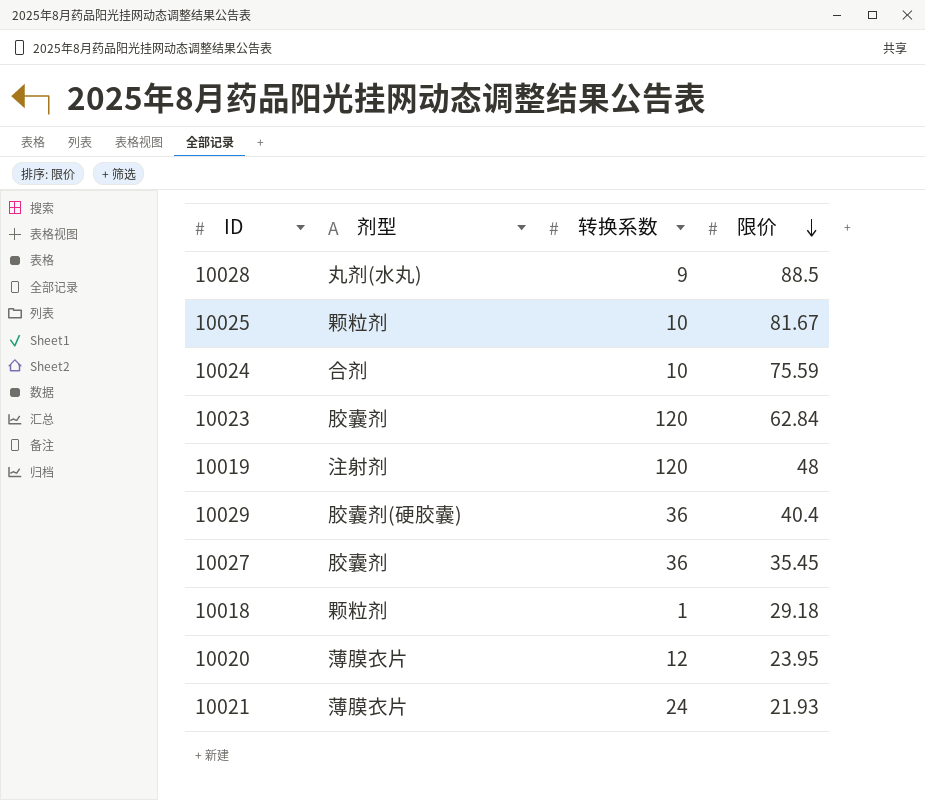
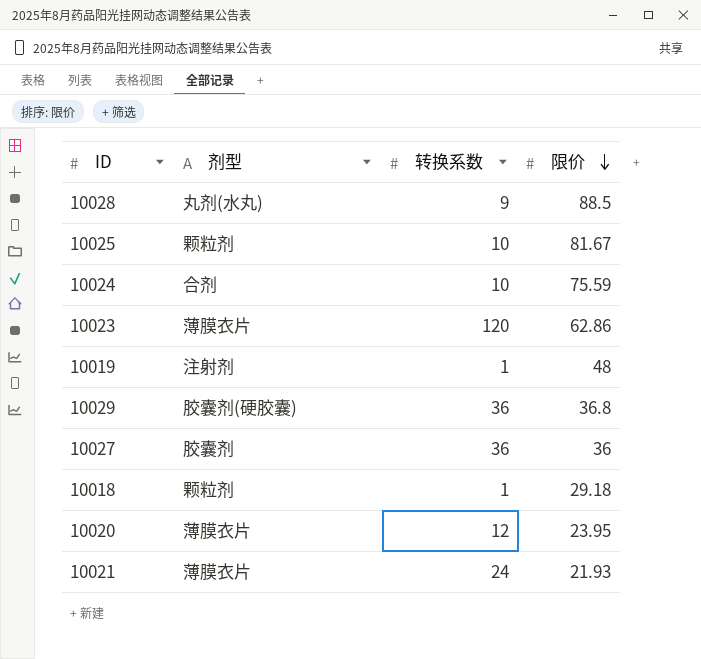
10023 | 剂型: 胶囊剂 -> 薄膜衣片
10023 | 限价: 62.84 -> 62.86
10019 | 转换系数: 120 -> 1
10029 | 限价: 40.4 -> 36.8
10027 | 限价: 35.45 -> 36

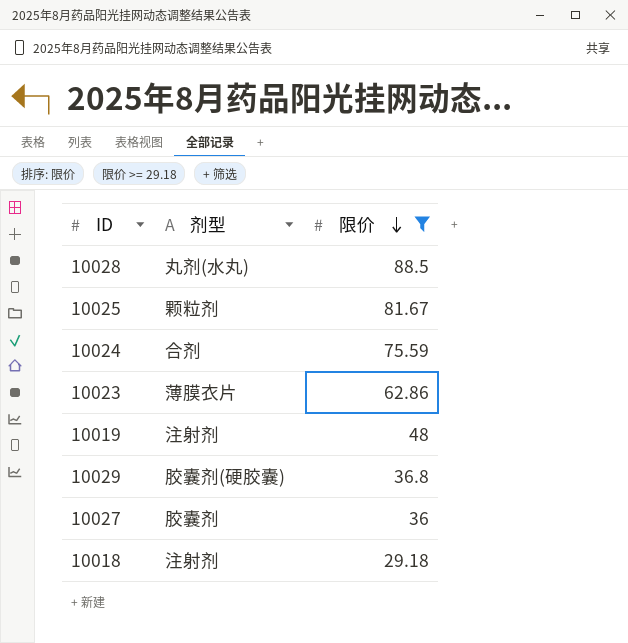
filter: none -> 限价 >= 29.18
column 转换系数 | position: 3 -> none
10018 | 剂型: 颗粒剂 -> 注射剂

